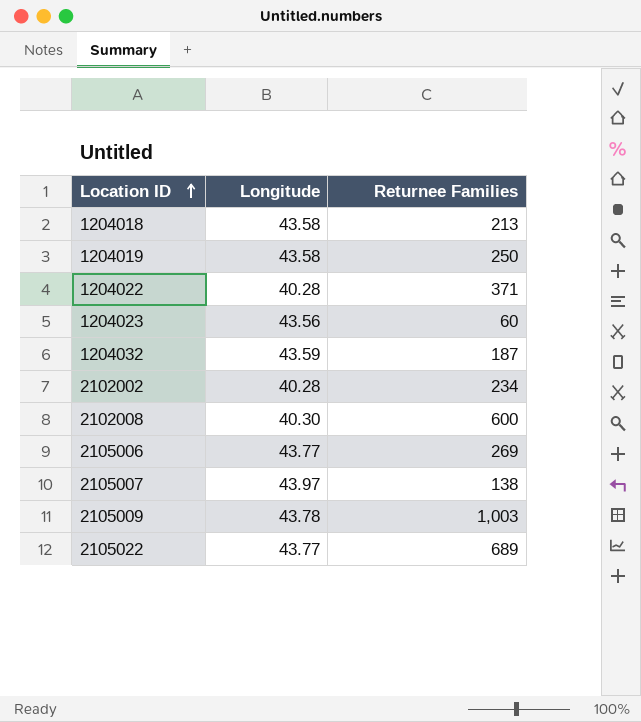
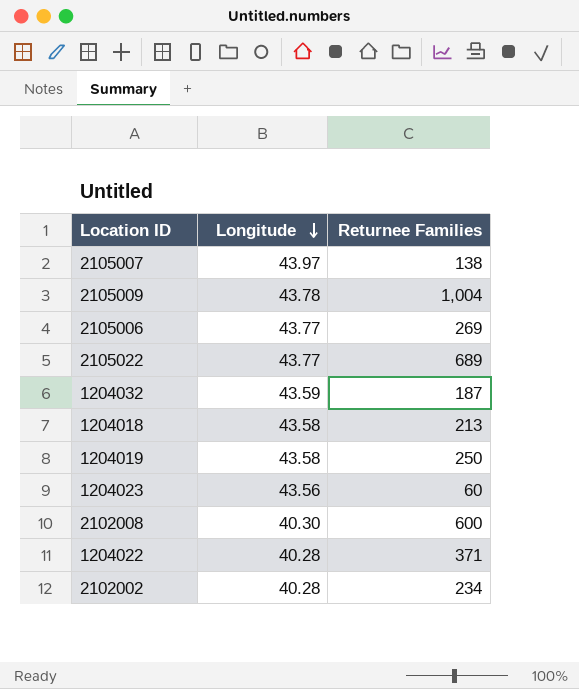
row order: Location ID ascending -> Longitude descending
2105009 | Returnee Families: 1,003 -> 1,004

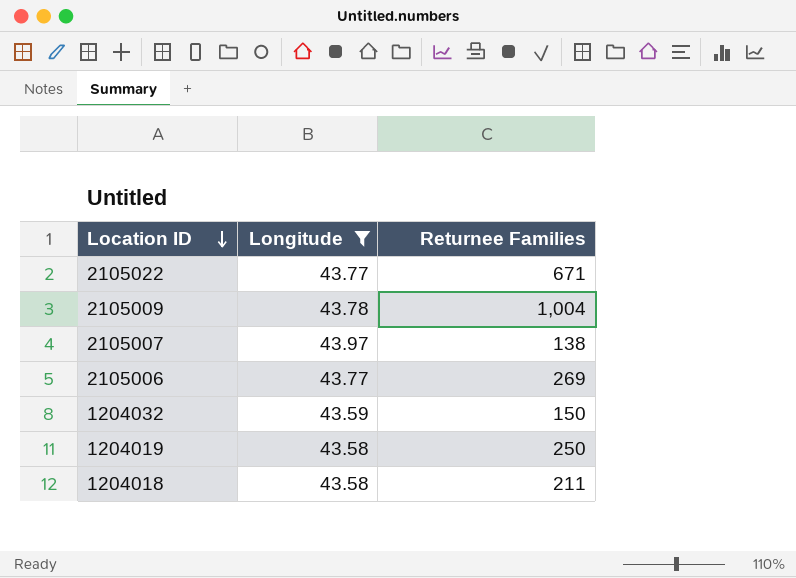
filter: none -> Longitude >= 43.58
row order: Longitude descending -> Location ID descending
2105022 | Returnee Families: 689 -> 671
1204032 | Returnee Families: 187 -> 150
1204018 | Returnee Families: 213 -> 211

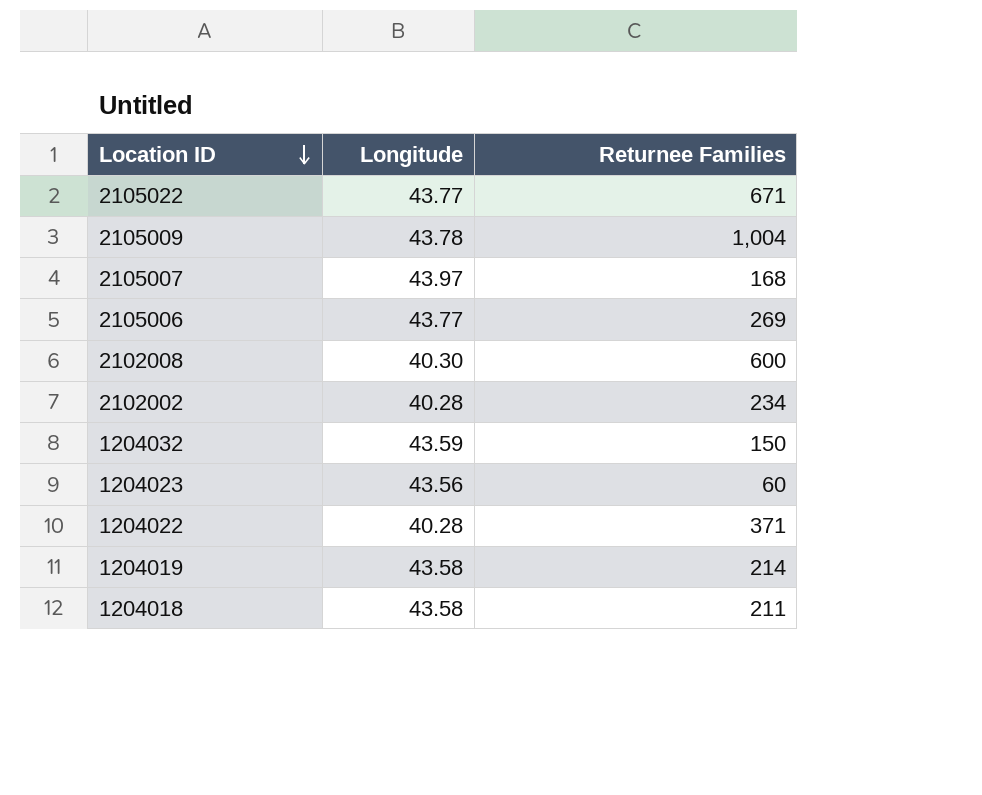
filter: Longitude >= 43.58 -> none
2105007 | Returnee Families: 138 -> 168
1204019 | Returnee Families: 250 -> 214

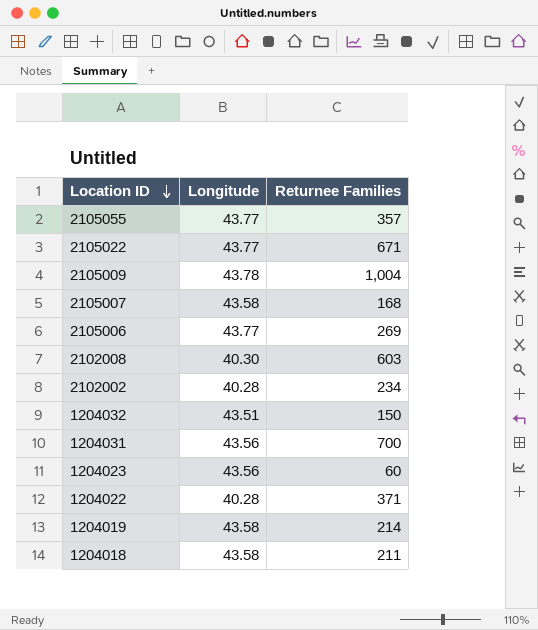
row 2105055: none -> 43.77 | 357
2105007 | Longitude: 43.97 -> 43.58
2102008 | Returnee Families: 600 -> 603
1204032 | Longitude: 43.59 -> 43.51
row 1204031: none -> 43.56 | 700

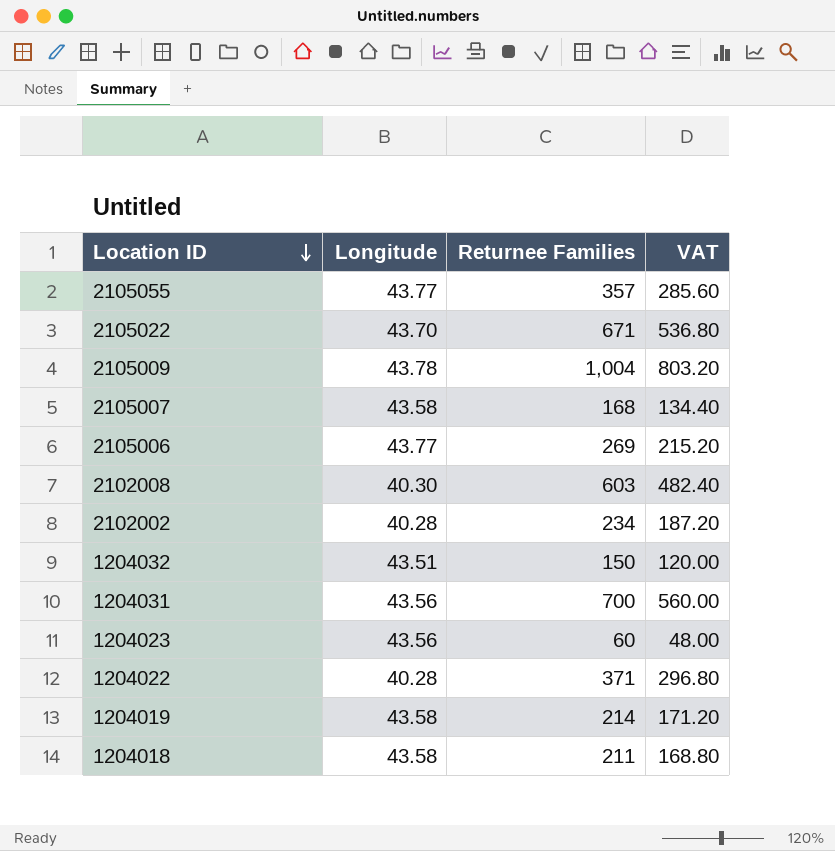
column VAT | formula: none -> [Returnee Families] * 0.8
2105022 | Longitude: 43.77 -> 43.70

